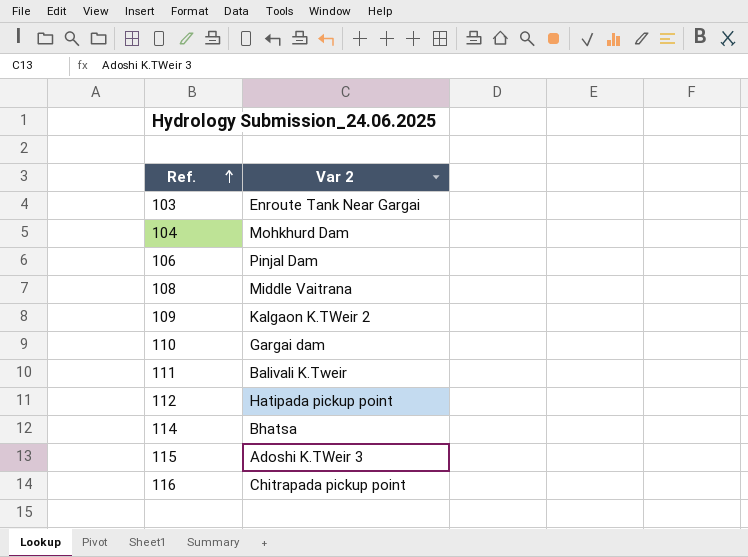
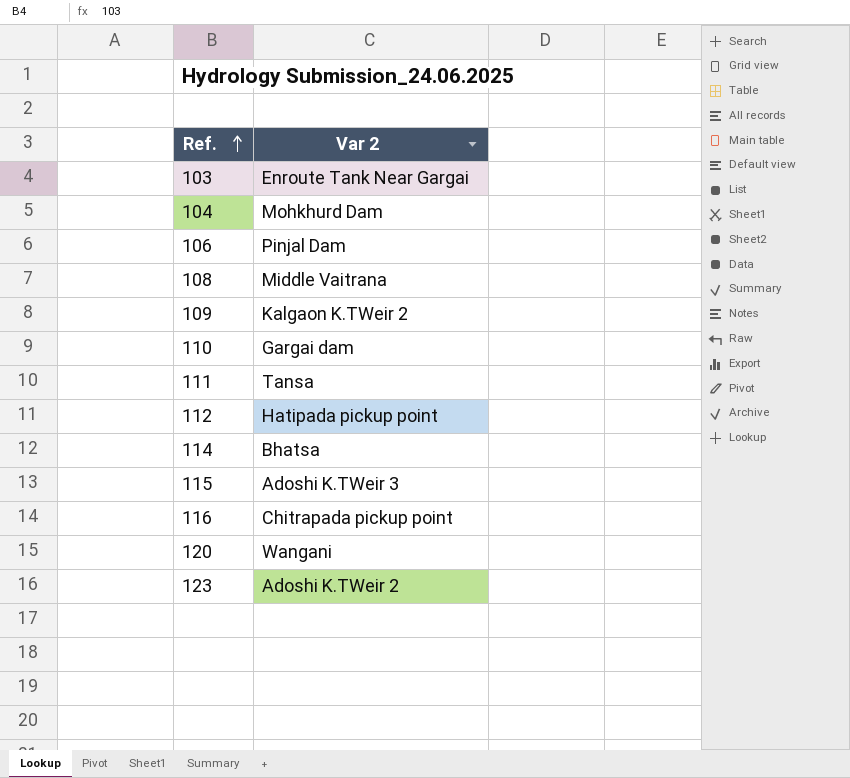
111 | Var 2: Balivali K.Tweir -> Tansa
row 120: none -> Wangani
row 123: none -> Adoshi K.TWeir 2

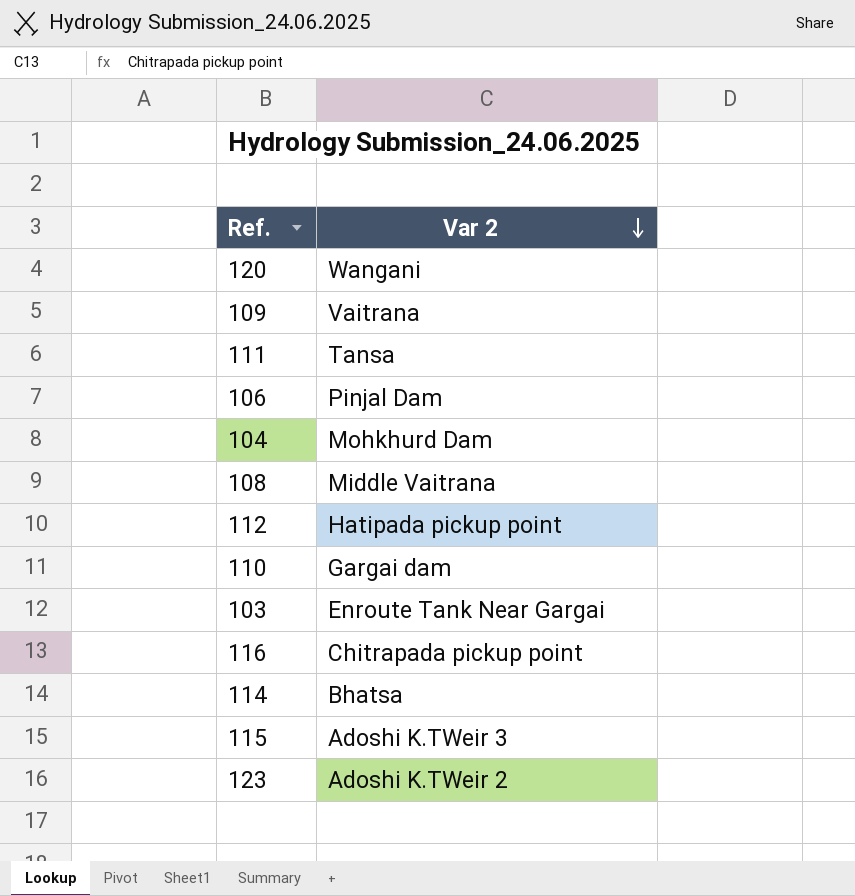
row order: Ref. ascending -> Var 2 descending
109 | Var 2: Kalgaon K.TWeir 2 -> Vaitrana

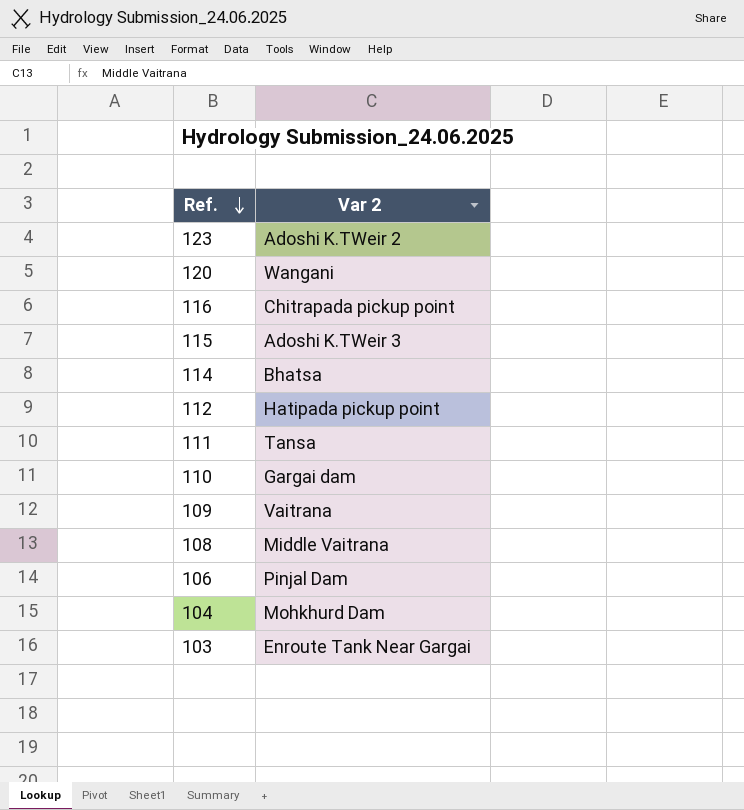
row order: Var 2 descending -> Ref. descending

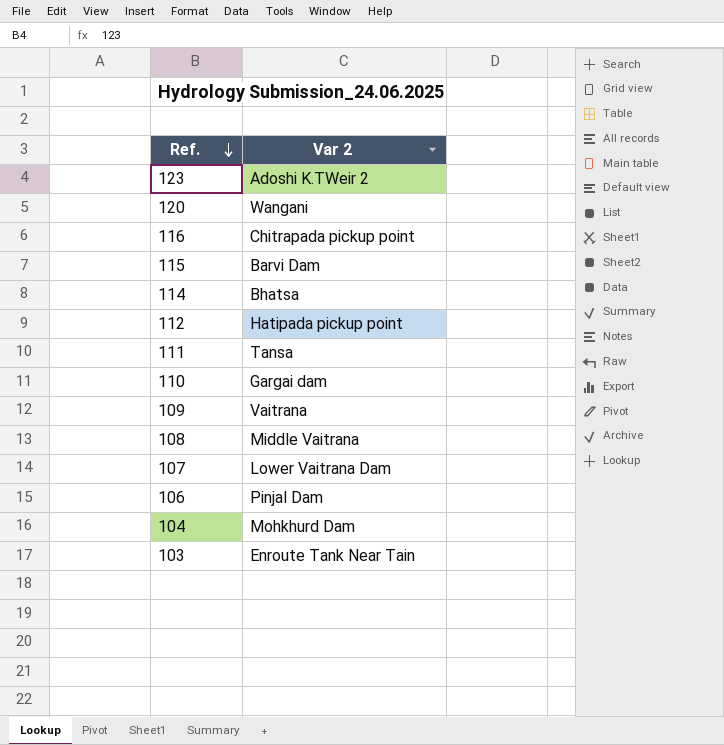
115 | Var 2: Adoshi K.TWeir 3 -> Barvi Dam
row 107: none -> Lower Vaitrana Dam
103 | Var 2: Enroute Tank Near Gargai -> Enroute Tank Near Tain

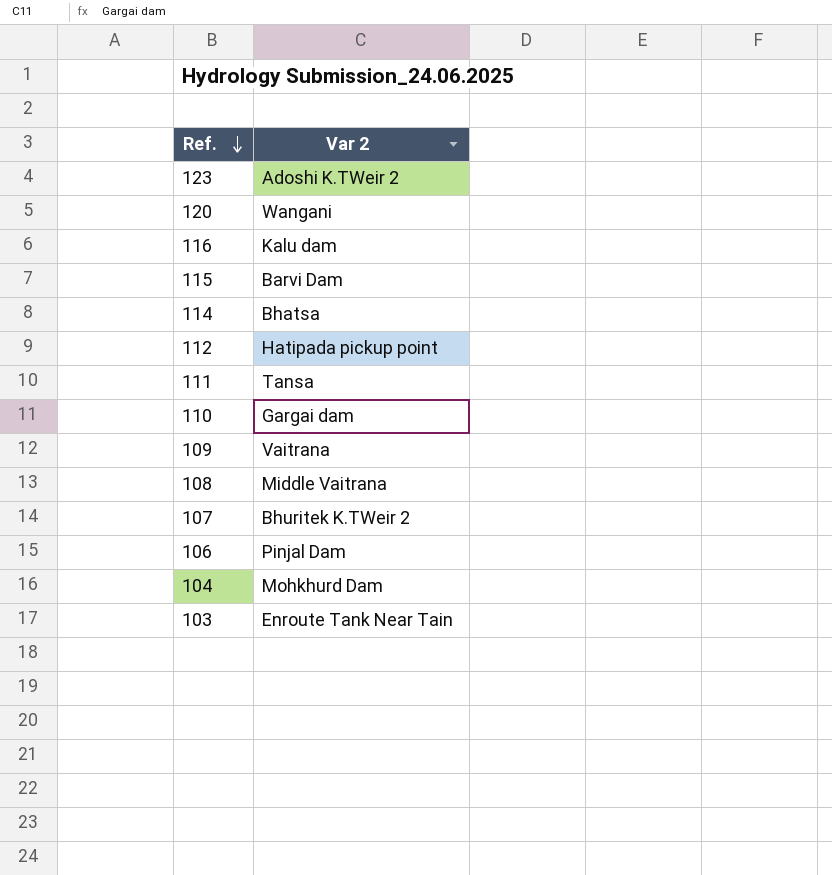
116 | Var 2: Chitrapada pickup point -> Kalu dam
107 | Var 2: Lower Vaitrana Dam -> Bhuritek K.TWeir 2

